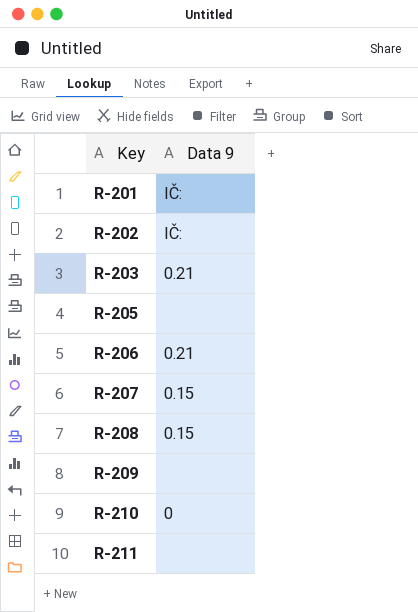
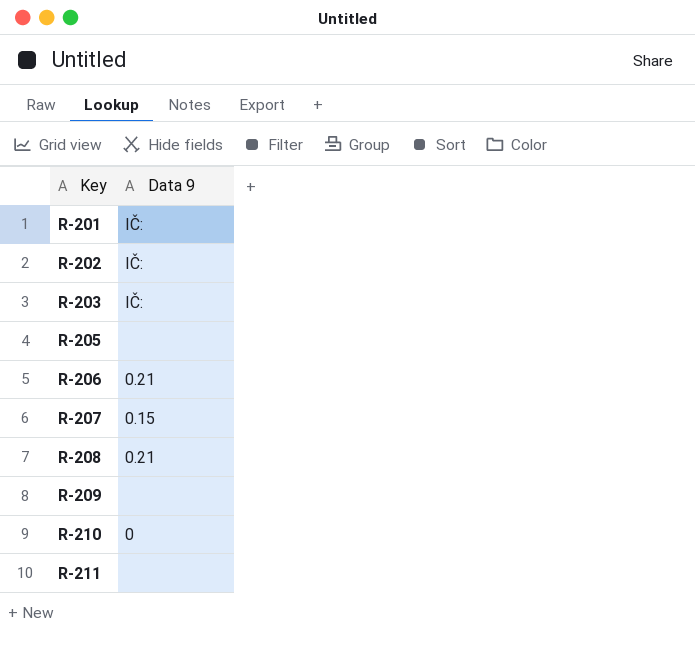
R-203 | Data 9: 0.21 -> IČ:
R-208 | Data 9: 0.15 -> 0.21

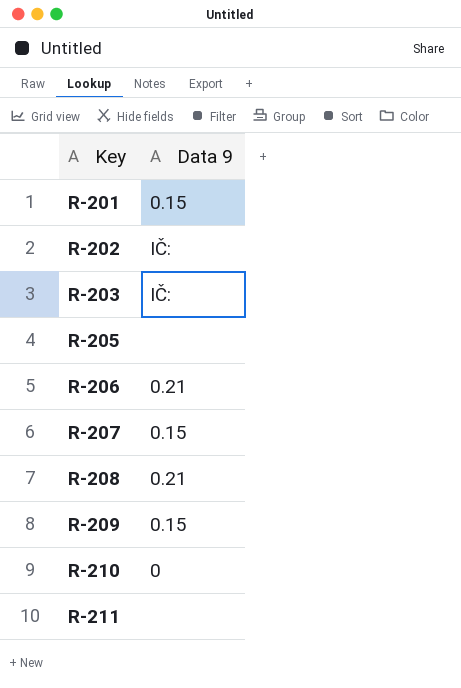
R-201 | Data 9: IČ: -> 0.15
R-209 | Data 9: none -> 0.15

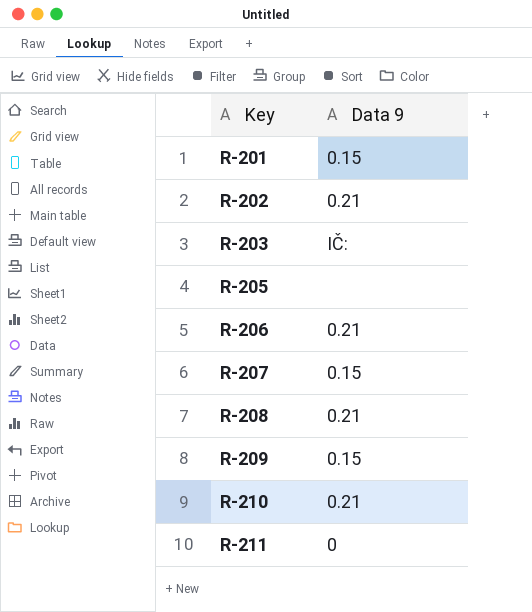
R-202 | Data 9: IČ: -> 0.21
R-210 | Data 9: 0 -> 0.21
R-211 | Data 9: none -> 0

